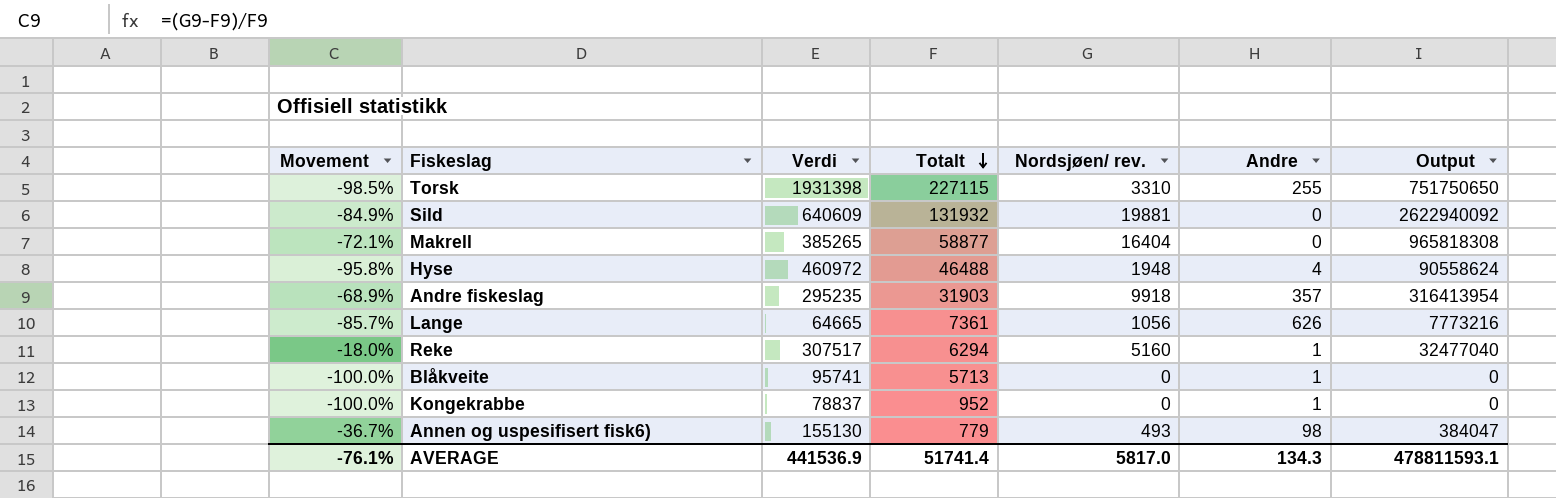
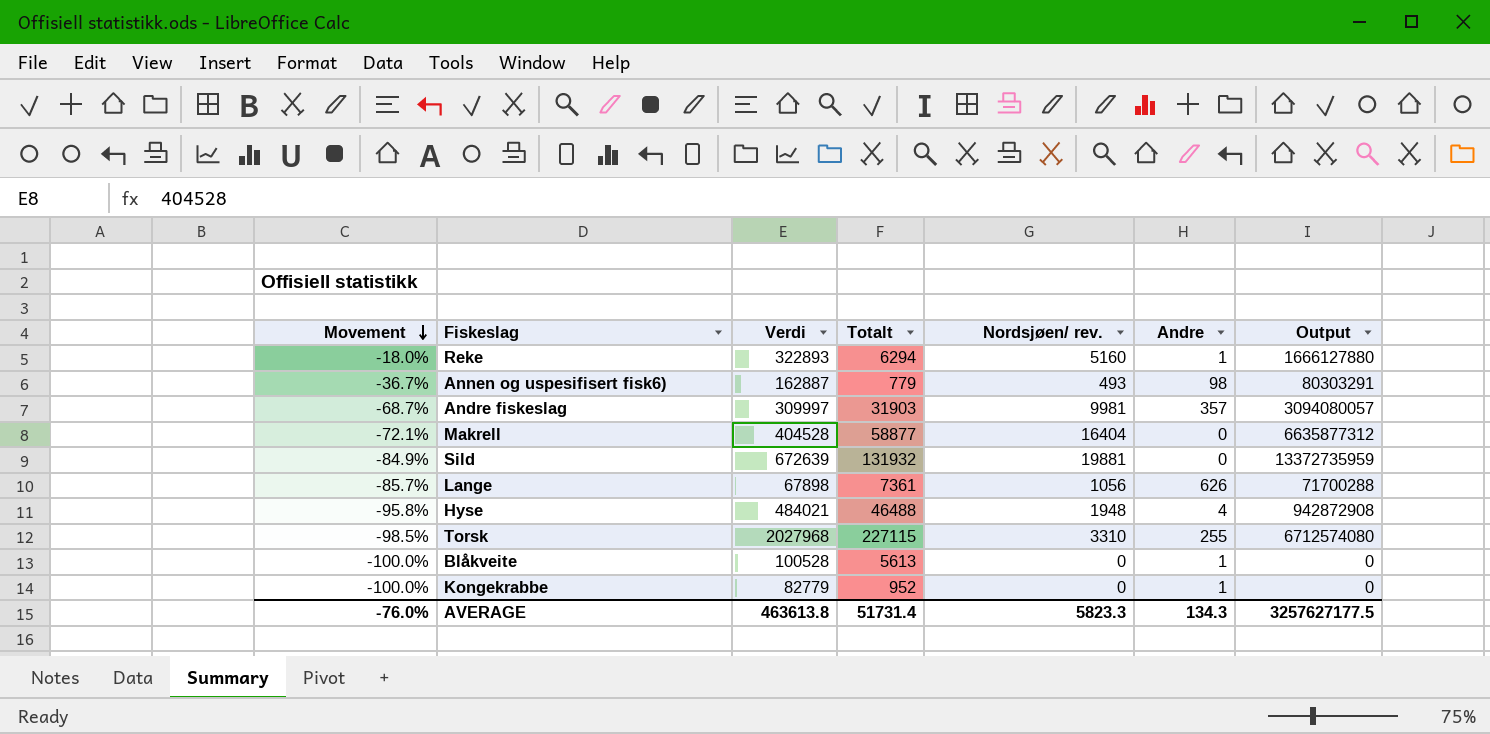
row order: Totalt descending -> Movement descending
column Output | formula: [Totalt] * [Nordsjøen/ rev.] -> [Verdi] * [Nordsjøen/ rev.]
Reke | Verdi: 307517 -> 322893
Annen og uspesifisert fisk6) | Verdi: 155130 -> 162887
Andre fiskeslag | Movement: -68.9% -> -68.7%
Andre fiskeslag | Verdi: 295235 -> 309997
Andre fiskeslag | Nordsjøen/ rev.: 9918 -> 9981
Makrell | Verdi: 385265 -> 404528
Sild | Verdi: 640609 -> 672639
Lange | Verdi: 64665 -> 67898
Hyse | Verdi: 460972 -> 484021
Torsk | Verdi: 1931398 -> 2027968
Blåkveite | Verdi: 95741 -> 100528
Blåkveite | Totalt: 5713 -> 5613
Kongekrabbe | Verdi: 78837 -> 82779
AVERAGE | Movement: -76.1% -> -76.0%
AVERAGE | Verdi: 441536.9 -> 463613.8
AVERAGE | Totalt: 51741.4 -> 51731.4
AVERAGE | Nordsjøen/ rev.: 5817.0 -> 5823.3
AVERAGE | Output: 478811593.1 -> 3257627177.5

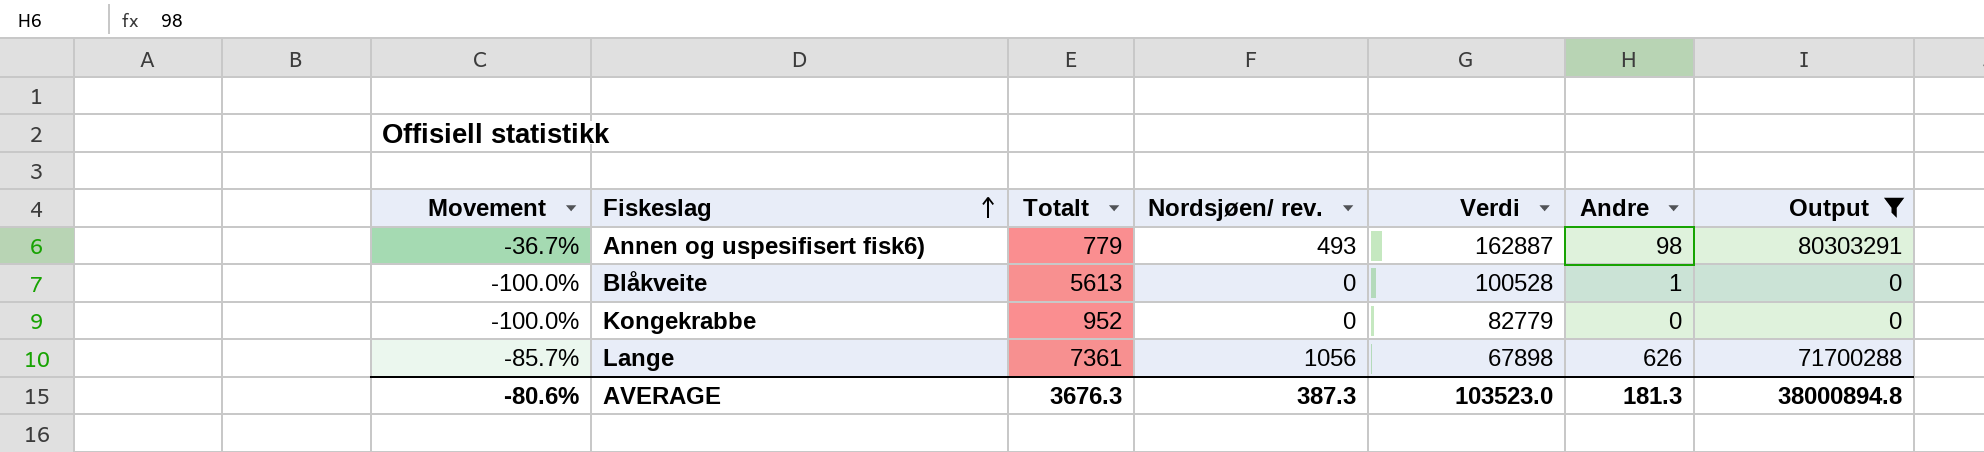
filter: none -> Output <= 80303291
row order: Movement descending -> Fiskeslag ascending
column Verdi | position: 3 -> 5
Kongekrabbe | Andre: 1 -> 0
AVERAGE | Movement: -76.0% -> -80.6%
AVERAGE | Totalt: 51731.4 -> 3676.3
AVERAGE | Nordsjøen/ rev.: 5823.3 -> 387.3
AVERAGE | Verdi: 463613.8 -> 103523.0
AVERAGE | Andre: 134.3 -> 181.3
AVERAGE | Output: 3257627177.5 -> 38000894.8

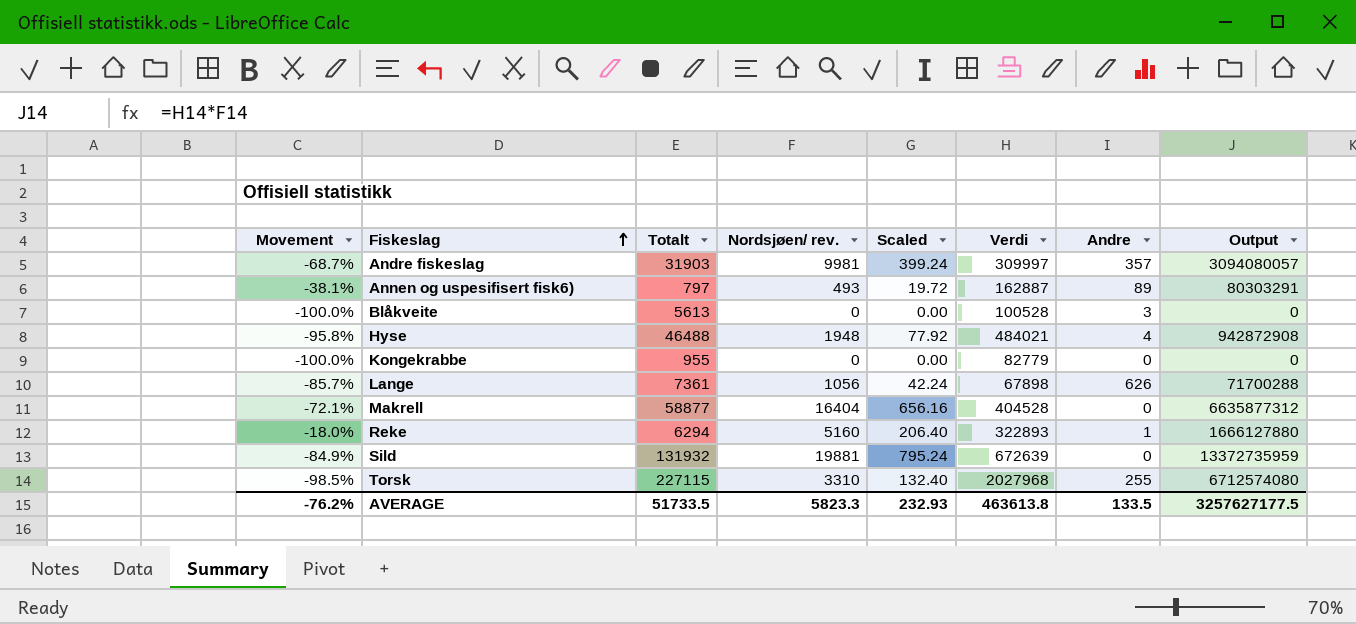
filter: Output <= 80303291 -> none
column Scaled | formula: none -> [Nordsjøen/ rev.] * 0.04
Annen og uspesifisert fisk6) | Movement: -36.7% -> -38.1%
Annen og uspesifisert fisk6) | Totalt: 779 -> 797
Annen og uspesifisert fisk6) | Andre: 98 -> 89
Blåkveite | Andre: 1 -> 3
Kongekrabbe | Totalt: 952 -> 955
AVERAGE | Movement: -80.6% -> -76.2%
AVERAGE | Totalt: 3676.3 -> 51733.5
AVERAGE | Nordsjøen/ rev.: 387.3 -> 5823.3
AVERAGE | Verdi: 103523.0 -> 463613.8
AVERAGE | Andre: 181.3 -> 133.5
AVERAGE | Output: 38000894.8 -> 3257627177.5

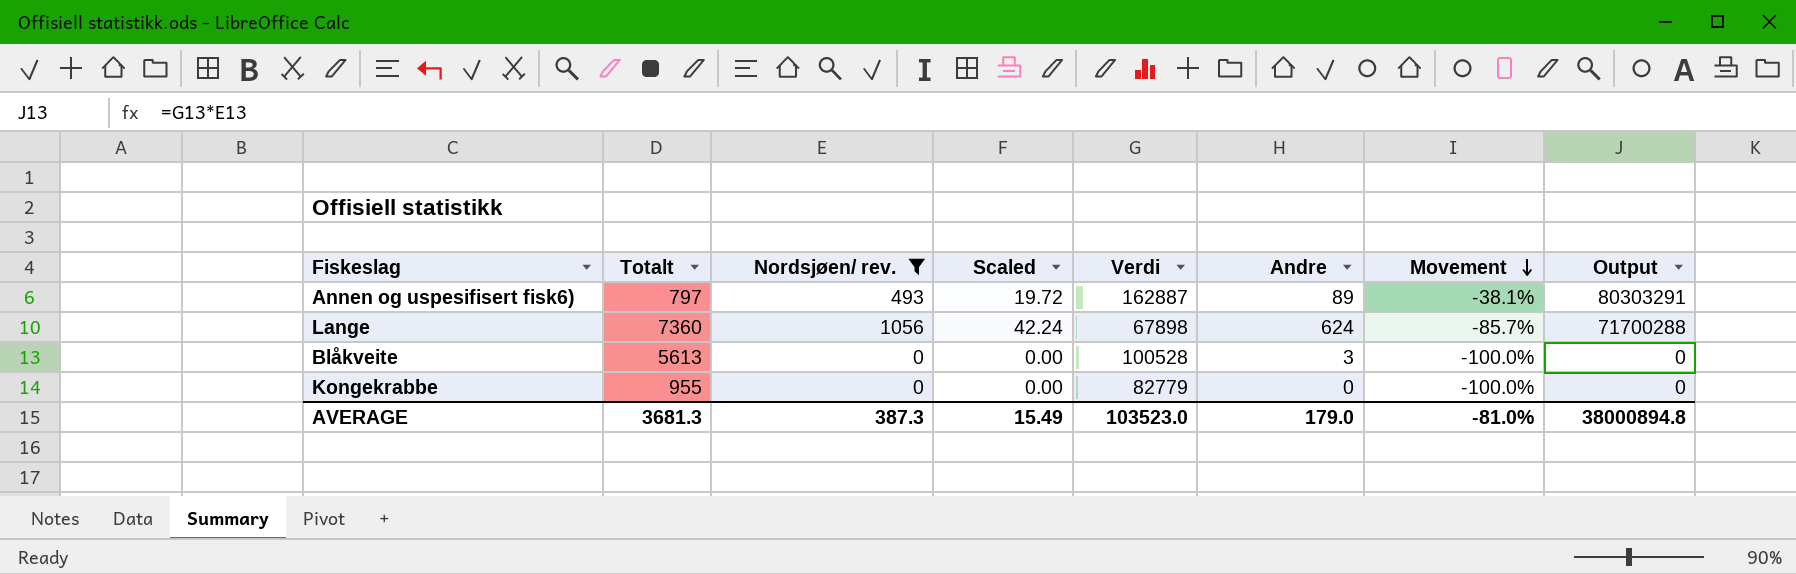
filter: none -> Nordsjøen/ rev. <= 1056
row order: Fiskeslag ascending -> Movement descending
column Movement | position: 1 -> 7
Lange | Totalt: 7361 -> 7360
Lange | Andre: 626 -> 624
AVERAGE | Totalt: 51733.5 -> 3681.3
AVERAGE | Nordsjøen/ rev.: 5823.3 -> 387.3
AVERAGE | Scaled: 232.93 -> 15.49
AVERAGE | Verdi: 463613.8 -> 103523.0
AVERAGE | Andre: 133.5 -> 179.0
AVERAGE | Movement: -76.2% -> -81.0%
AVERAGE | Output: 3257627177.5 -> 38000894.8

